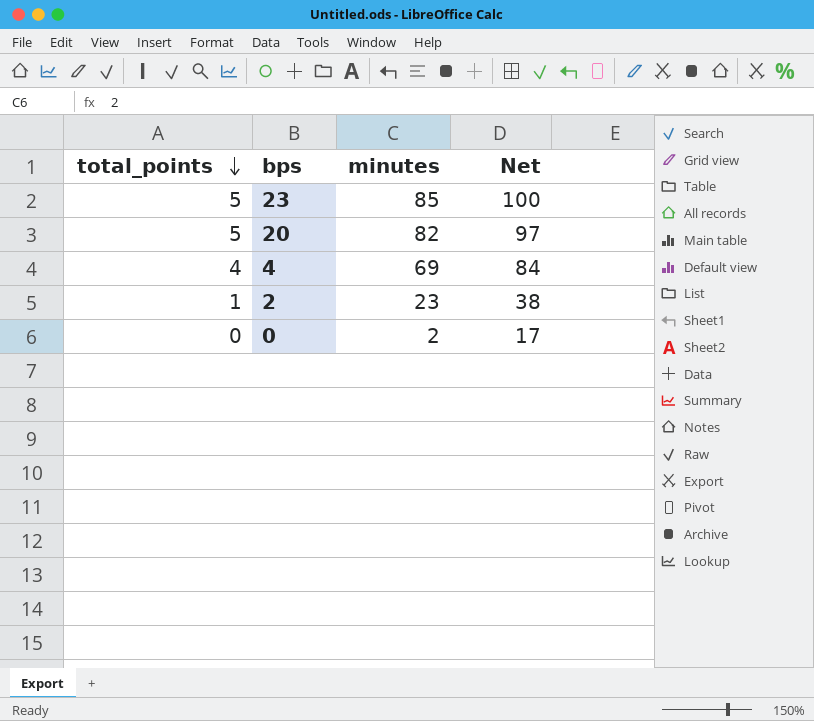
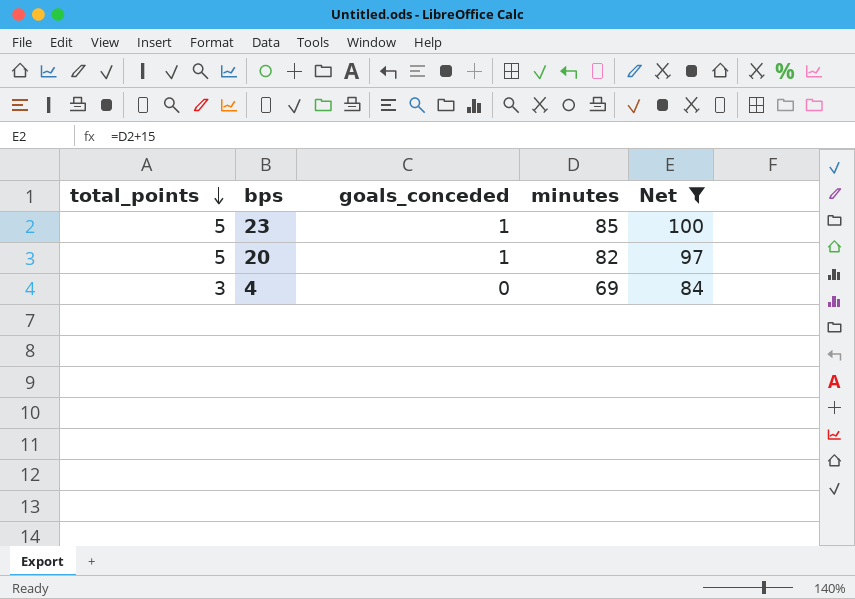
filter: none -> Net >= 84
column goals_conceded | position: none -> 3
4 | total_points: 4 -> 3

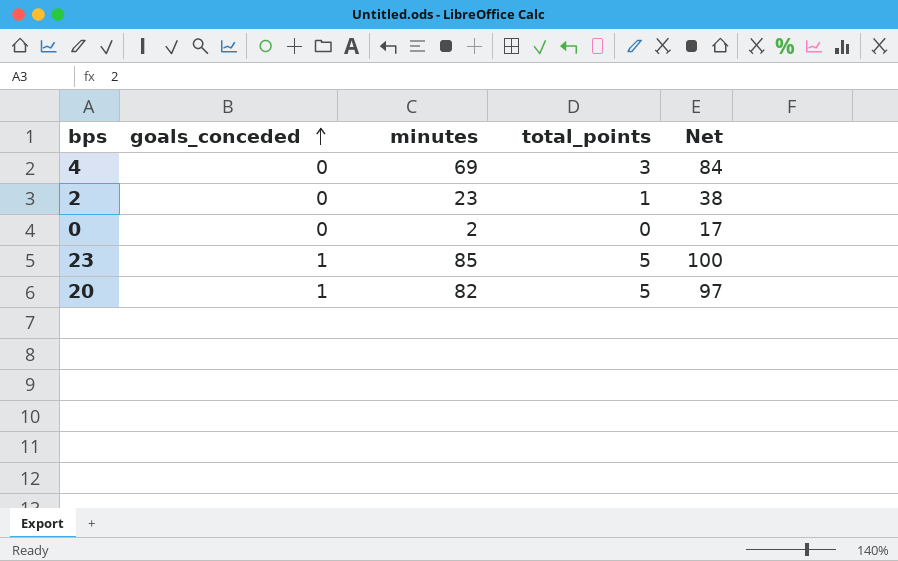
filter: Net >= 84 -> none
row order: total_points descending -> goals_conceded ascending
column total_points | position: 1 -> 4

